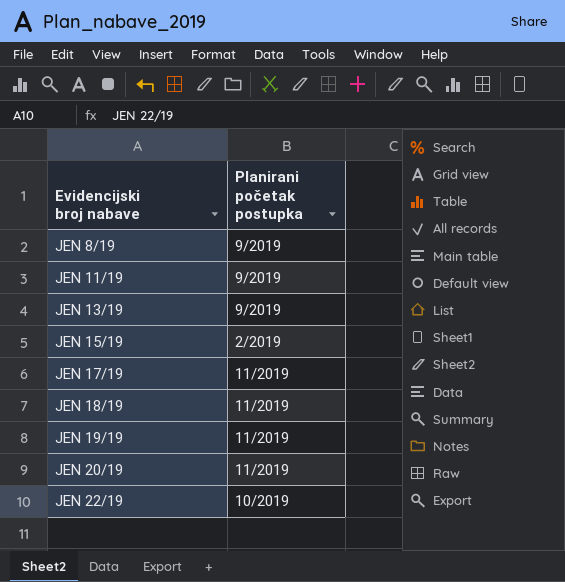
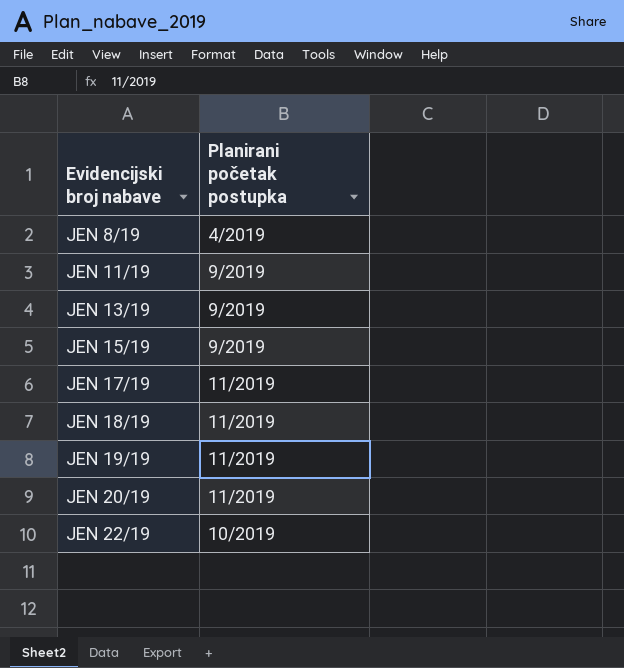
JEN 8/19 | Planirani početak postupka: 9/2019 -> 4/2019
JEN 15/19 | Planirani početak postupka: 2/2019 -> 9/2019

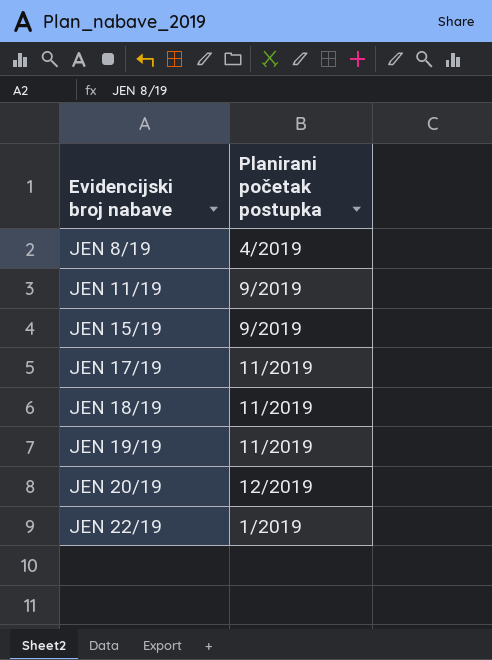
row JEN 13/19: 9/2019 -> none
JEN 20/19 | Planirani početak postupka: 11/2019 -> 12/2019
JEN 22/19 | Planirani početak postupka: 10/2019 -> 1/2019

